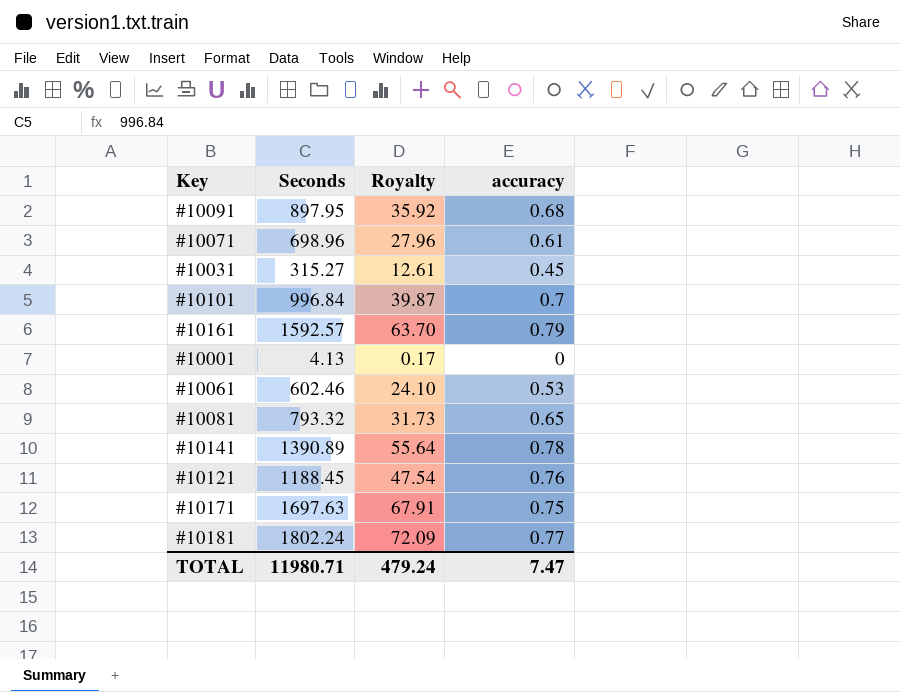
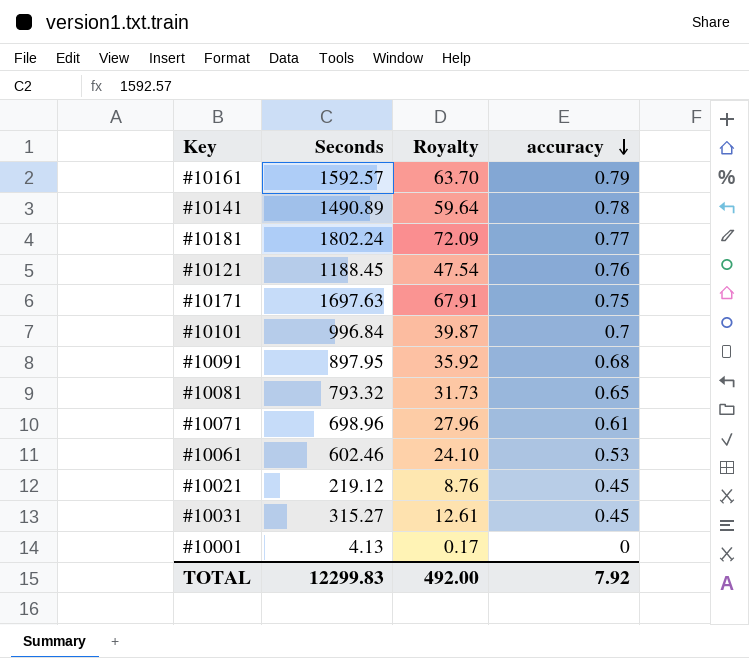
row order: none -> accuracy descending
#10141 | Seconds: 1390.89 -> 1490.89
#10141 | Royalty: 55.64 -> 59.64
row #10021: none -> 219.12 | 8.76 | 0.45
TOTAL | Seconds: 11980.71 -> 12299.83
TOTAL | Royalty: 479.24 -> 492.00
TOTAL | accuracy: 7.47 -> 7.92

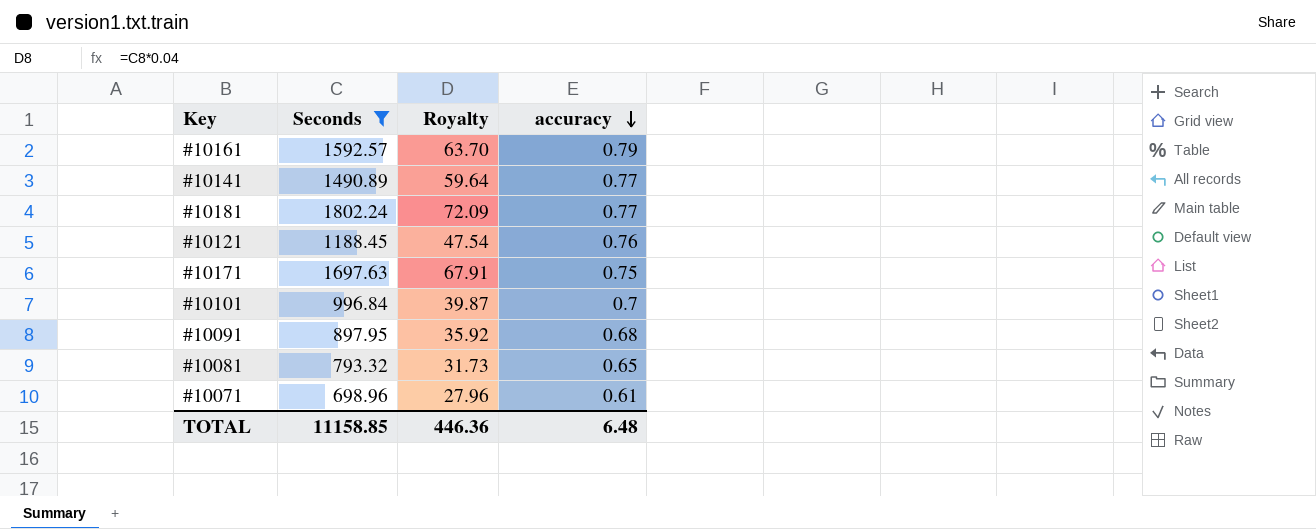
filter: none -> Seconds >= 698.96
#10141 | accuracy: 0.78 -> 0.77
TOTAL | Seconds: 12299.83 -> 11158.85
TOTAL | Royalty: 492.00 -> 446.36
TOTAL | accuracy: 7.92 -> 6.48

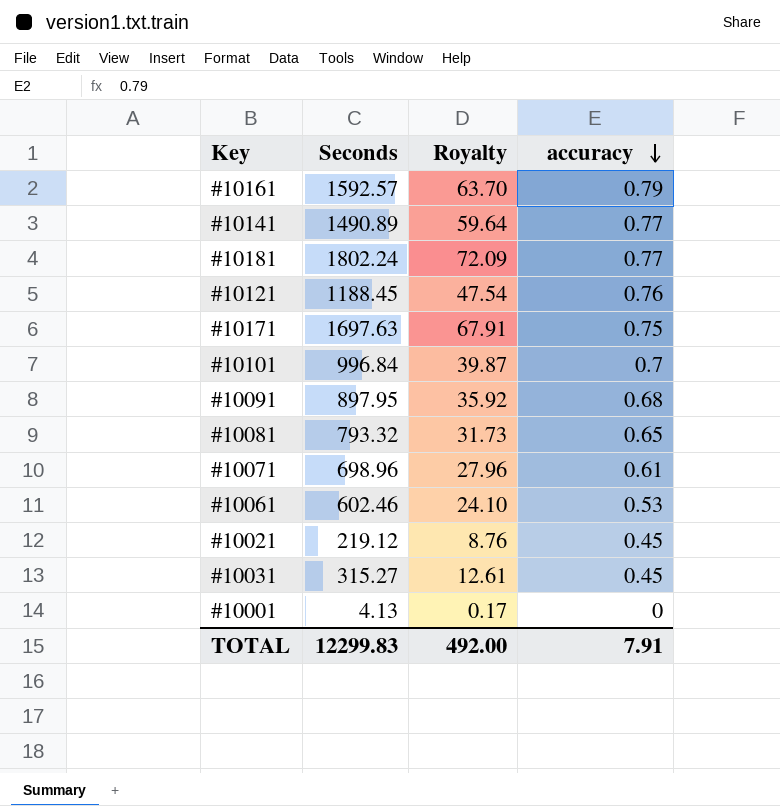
filter: Seconds >= 698.96 -> none
TOTAL | Seconds: 11158.85 -> 12299.83
TOTAL | Royalty: 446.36 -> 492.00
TOTAL | accuracy: 6.48 -> 7.91

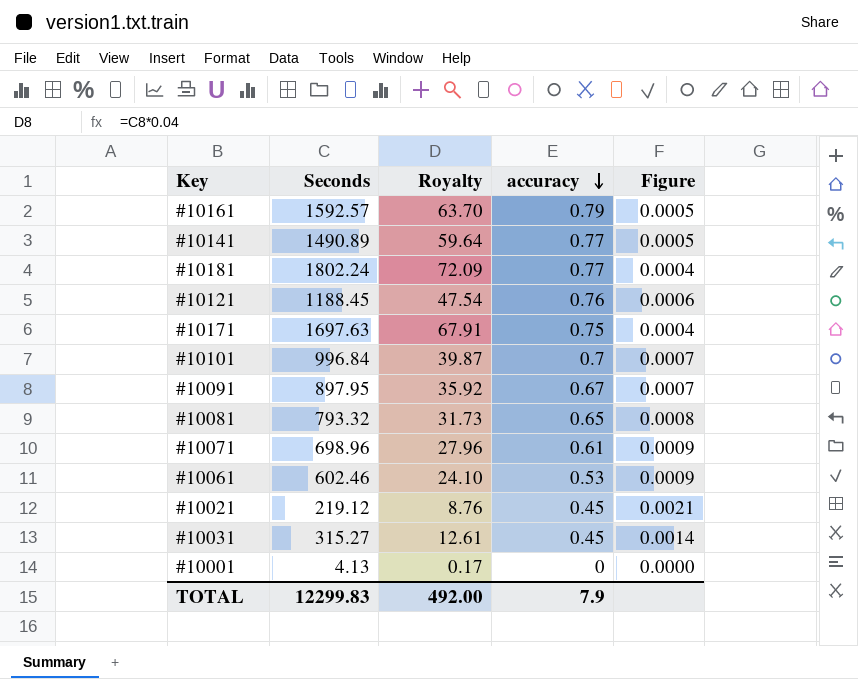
column Figure | formula: none -> [accuracy] / [Seconds]
#10091 | accuracy: 0.68 -> 0.67
TOTAL | accuracy: 7.91 -> 7.9

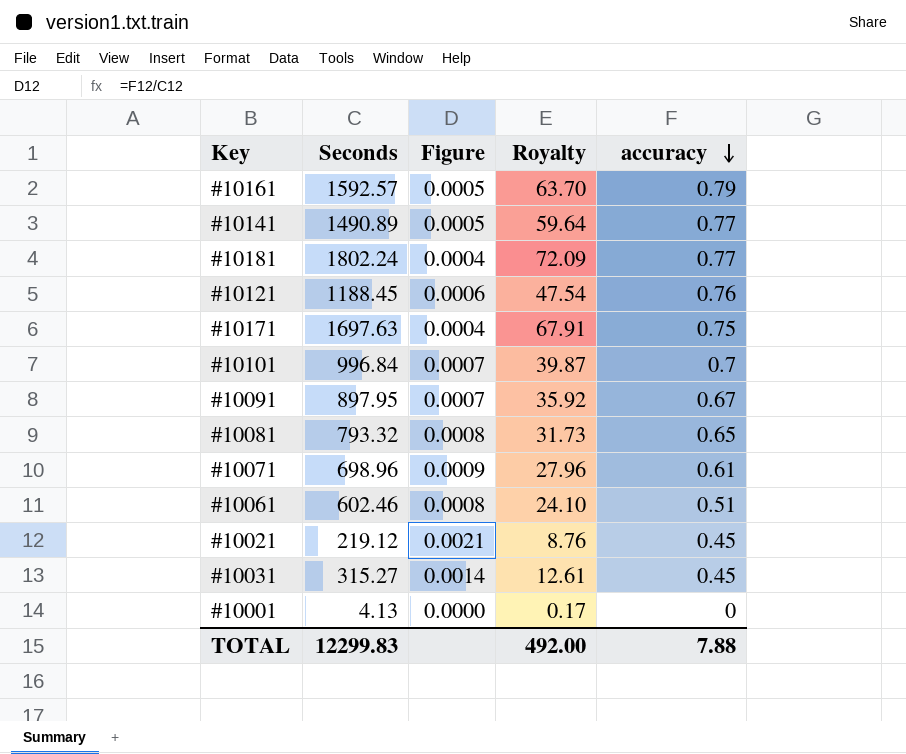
column Figure | position: 5 -> 3
#10061 | Figure: 0.0009 -> 0.0008
#10061 | accuracy: 0.53 -> 0.51
TOTAL | accuracy: 7.9 -> 7.88

